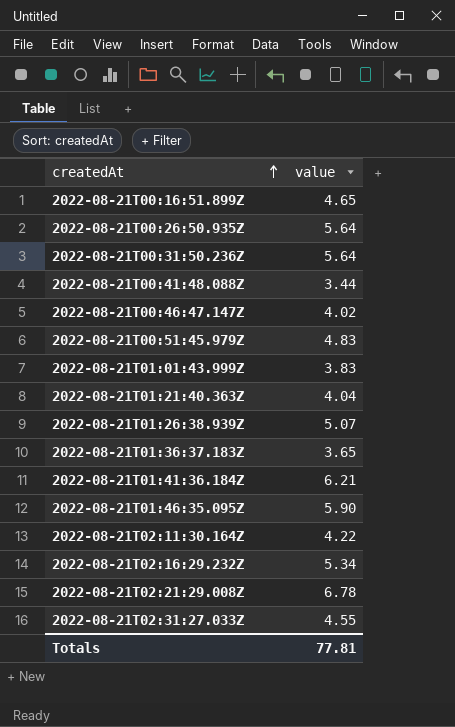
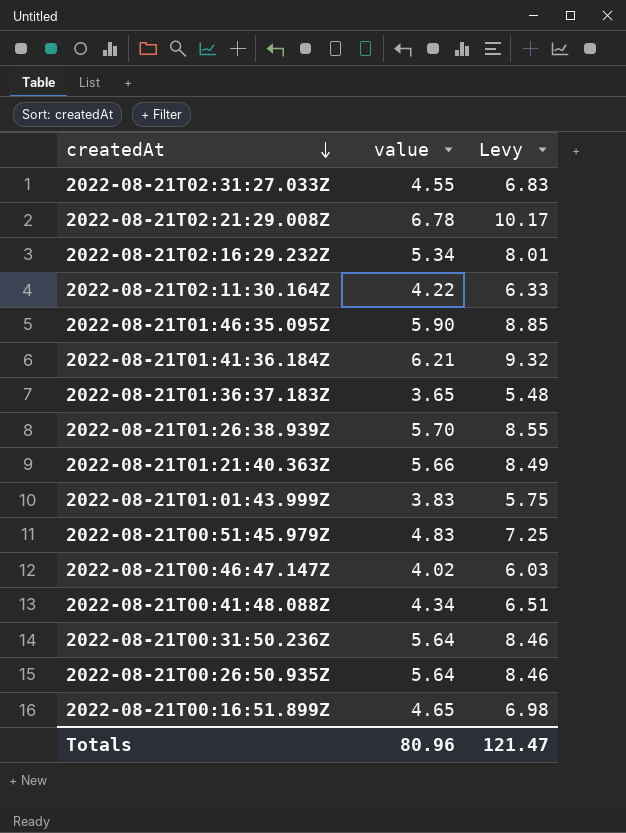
row order: createdAt ascending -> createdAt descending
column Levy | formula: none -> [value] * 1.5
2022-08-21T01:26:38.939Z | value: 5.07 -> 5.70
2022-08-21T01:21:40.363Z | value: 4.04 -> 5.66
2022-08-21T00:41:48.088Z | value: 3.44 -> 4.34
Totals | value: 77.81 -> 80.96

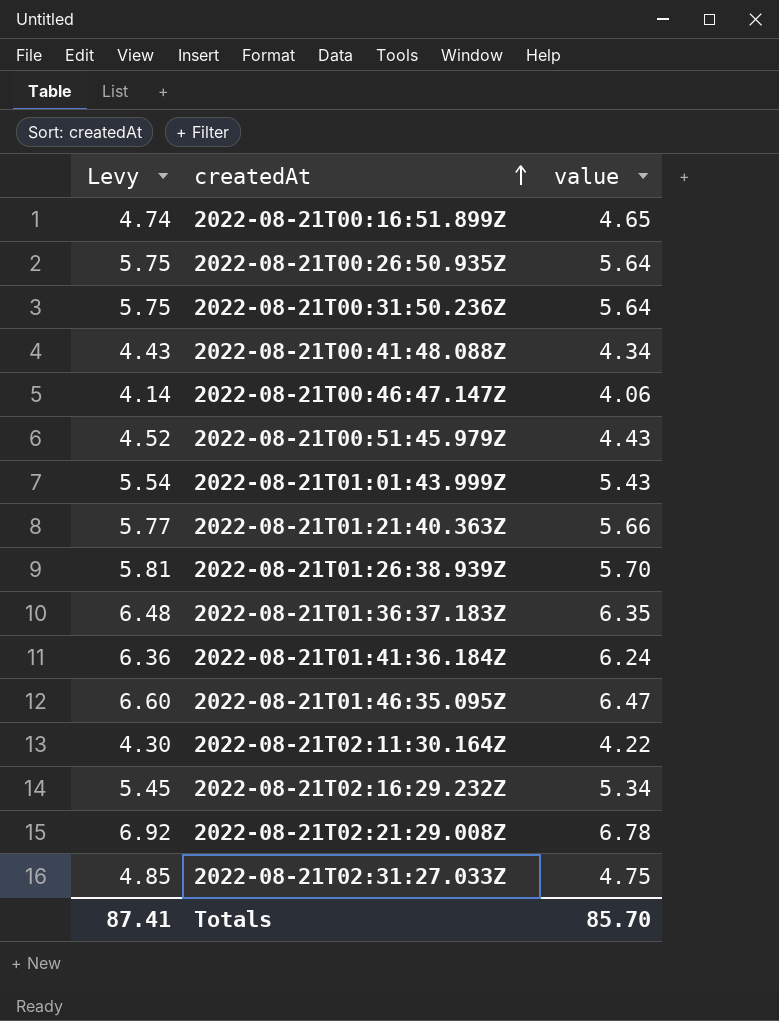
row order: createdAt descending -> createdAt ascending
column Levy | formula: [value] * 1.5 -> [value] * 1.02
column Levy | position: 3 -> 1
2022-08-21T00:46:47.147Z | value: 4.02 -> 4.06
2022-08-21T00:51:45.979Z | value: 4.83 -> 4.43
2022-08-21T01:01:43.999Z | value: 3.83 -> 5.43
2022-08-21T01:36:37.183Z | value: 3.65 -> 6.35
2022-08-21T01:41:36.184Z | value: 6.21 -> 6.24
2022-08-21T01:46:35.095Z | value: 5.90 -> 6.47
2022-08-21T02:31:27.033Z | value: 4.55 -> 4.75
Totals | Levy: 121.47 -> 87.41
Totals | value: 80.96 -> 85.70

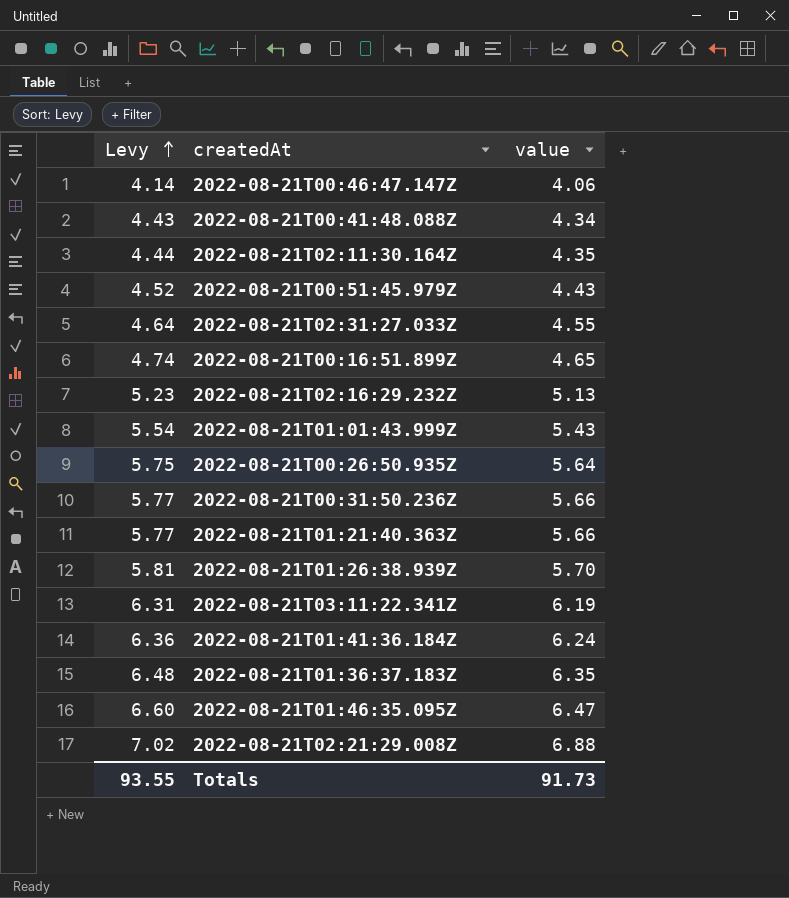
row order: createdAt ascending -> Levy ascending
2022-08-21T02:11:30.164Z | Levy: 4.30 -> 4.44
2022-08-21T02:11:30.164Z | value: 4.22 -> 4.35
2022-08-21T02:31:27.033Z | Levy: 4.85 -> 4.64
2022-08-21T02:31:27.033Z | value: 4.75 -> 4.55
2022-08-21T02:16:29.232Z | Levy: 5.45 -> 5.23
2022-08-21T02:16:29.232Z | value: 5.34 -> 5.13
2022-08-21T00:31:50.236Z | Levy: 5.75 -> 5.77
2022-08-21T00:31:50.236Z | value: 5.64 -> 5.66
row 2022-08-21T03:11:22.341Z: none -> 6.31 | 6.19
2022-08-21T02:21:29.008Z | Levy: 6.92 -> 7.02
2022-08-21T02:21:29.008Z | value: 6.78 -> 6.88
Totals | Levy: 87.41 -> 93.55
Totals | value: 85.70 -> 91.73

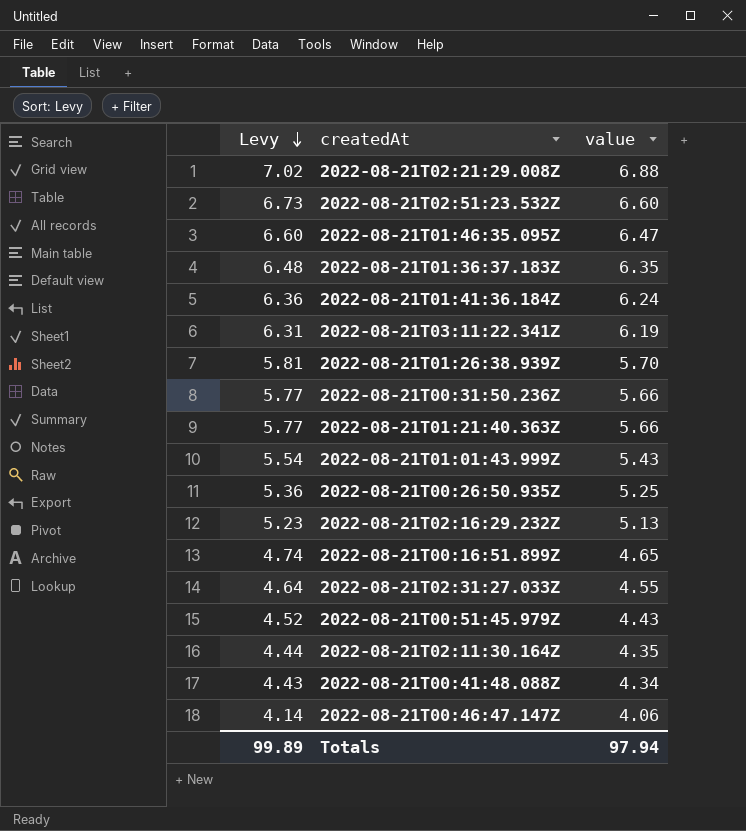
row order: Levy ascending -> Levy descending
row 2022-08-21T02:51:23.532Z: none -> 6.73 | 6.60
2022-08-21T00:26:50.935Z | Levy: 5.75 -> 5.36
2022-08-21T00:26:50.935Z | value: 5.64 -> 5.25
Totals | Levy: 93.55 -> 99.89
Totals | value: 91.73 -> 97.94

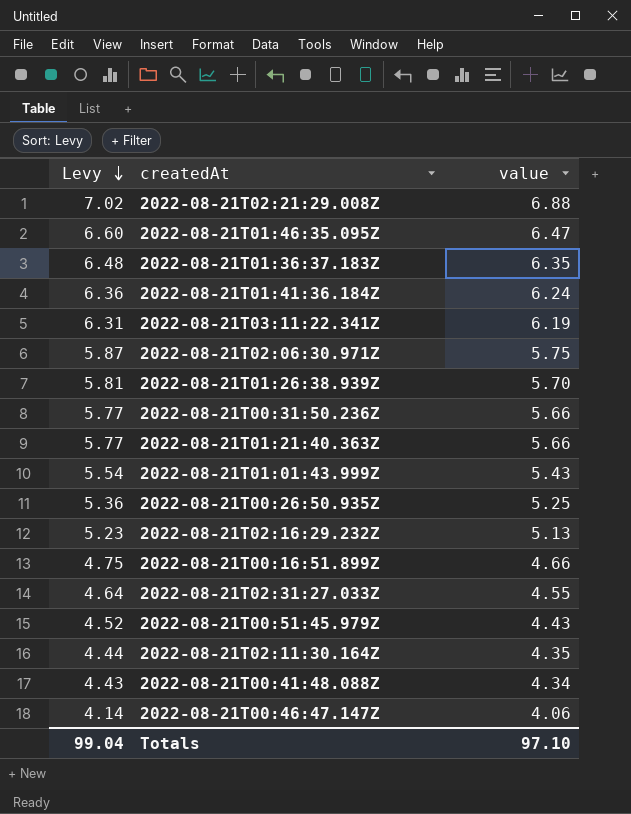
row 2022-08-21T02:51:23.532Z: 6.73 | 6.60 -> none
row 2022-08-21T02:06:30.971Z: none -> 5.87 | 5.75
2022-08-21T00:16:51.899Z | Levy: 4.74 -> 4.75
2022-08-21T00:16:51.899Z | value: 4.65 -> 4.66
Totals | Levy: 99.89 -> 99.04
Totals | value: 97.94 -> 97.10

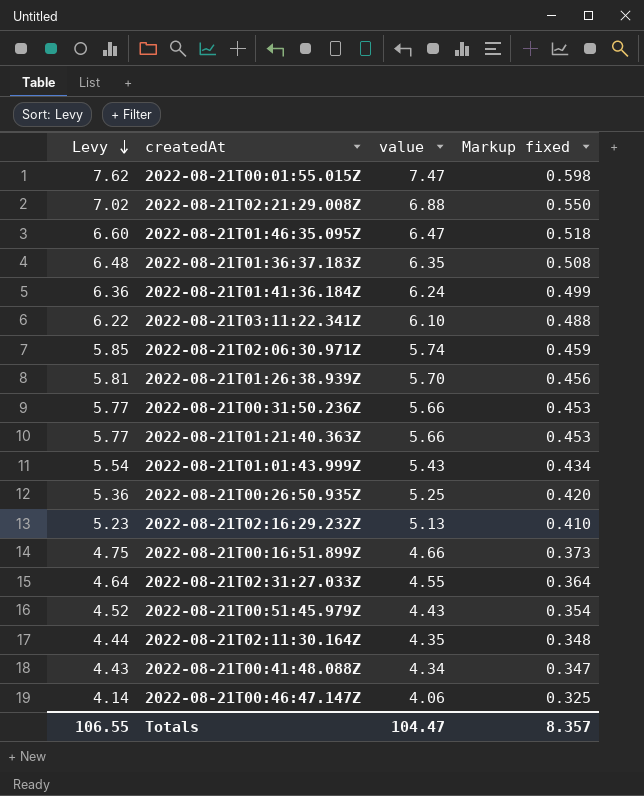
column Markup fixed | formula: none -> [value] * 0.08
row 2022-08-21T00:01:55.015Z: none -> 7.62 | 7.47 | 0.598
2022-08-21T03:11:22.341Z | Levy: 6.31 -> 6.22
2022-08-21T03:11:22.341Z | value: 6.19 -> 6.10
2022-08-21T02:06:30.971Z | Levy: 5.87 -> 5.85
2022-08-21T02:06:30.971Z | value: 5.75 -> 5.74
Totals | Levy: 99.04 -> 106.55
Totals | value: 97.10 -> 104.47

